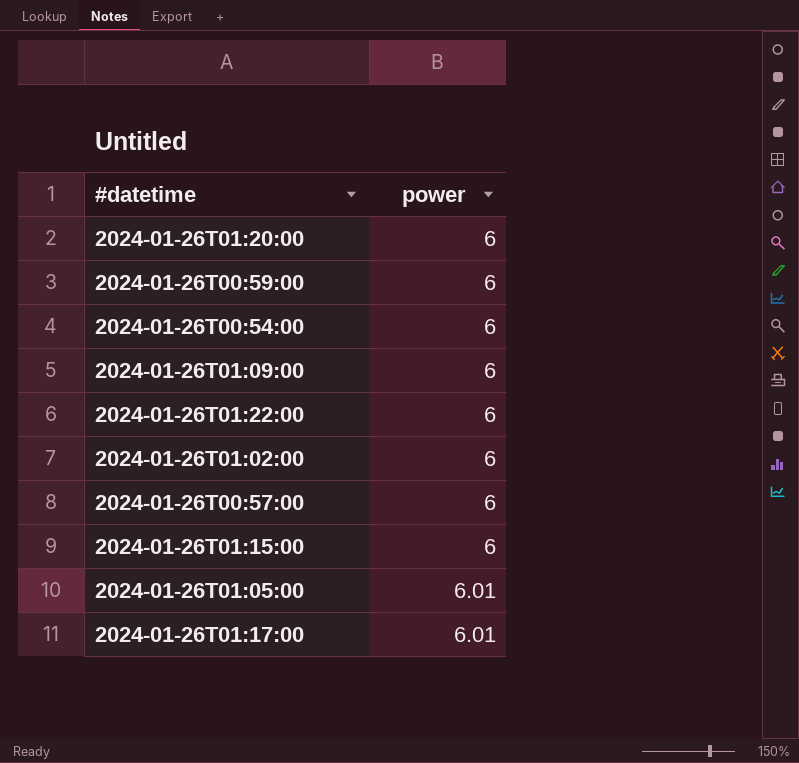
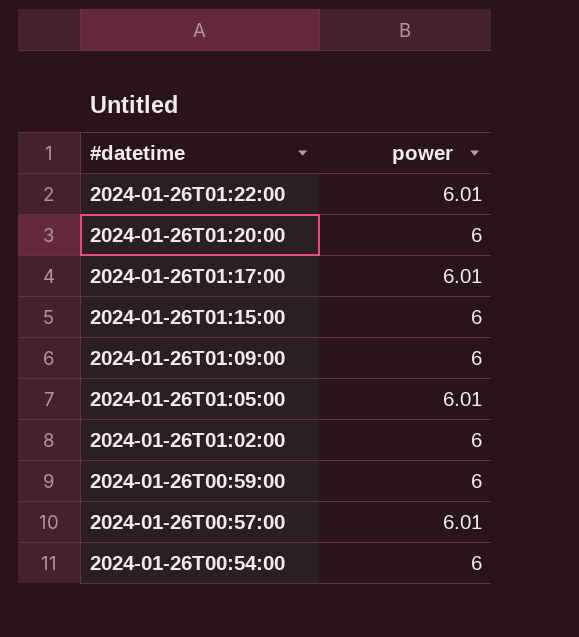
row order: power ascending -> #datetime descending
2024-01-26T01:22:00 | power: 6 -> 6.01
2024-01-26T00:57:00 | power: 6 -> 6.01

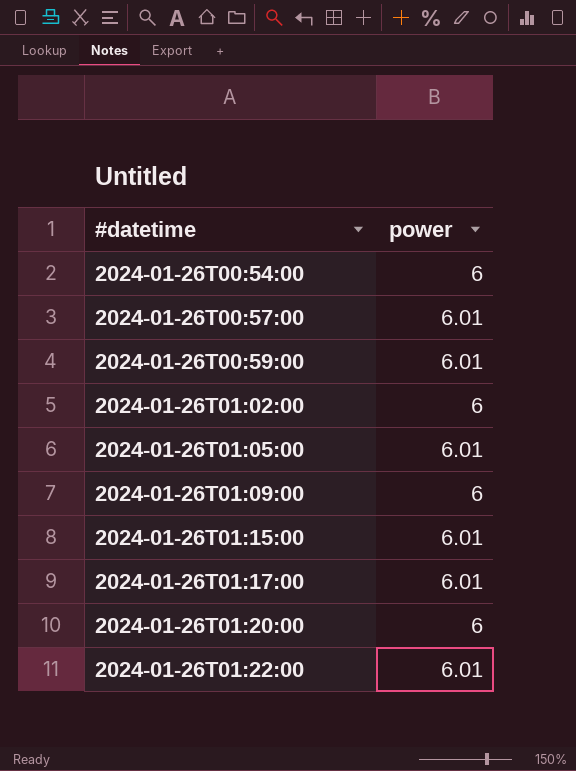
row order: #datetime descending -> #datetime ascending
2024-01-26T00:59:00 | power: 6 -> 6.01
2024-01-26T01:15:00 | power: 6 -> 6.01

